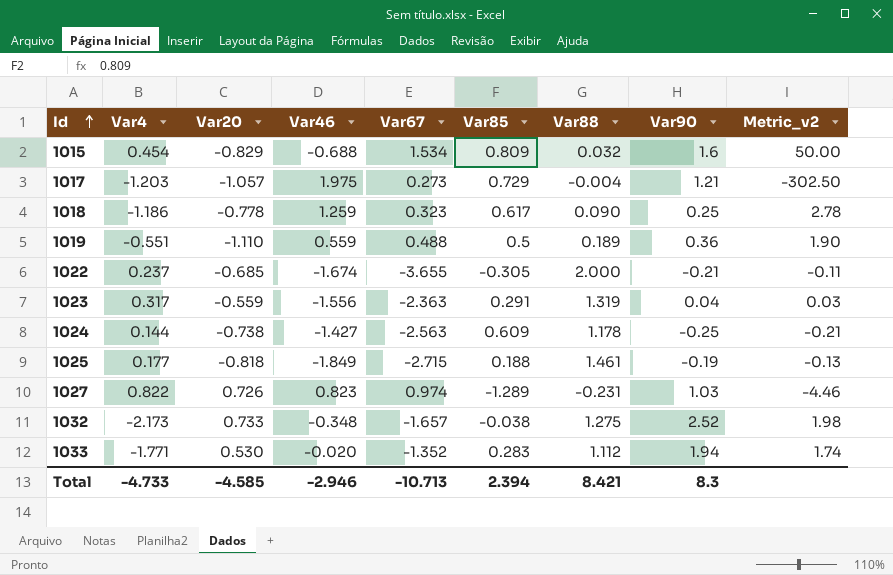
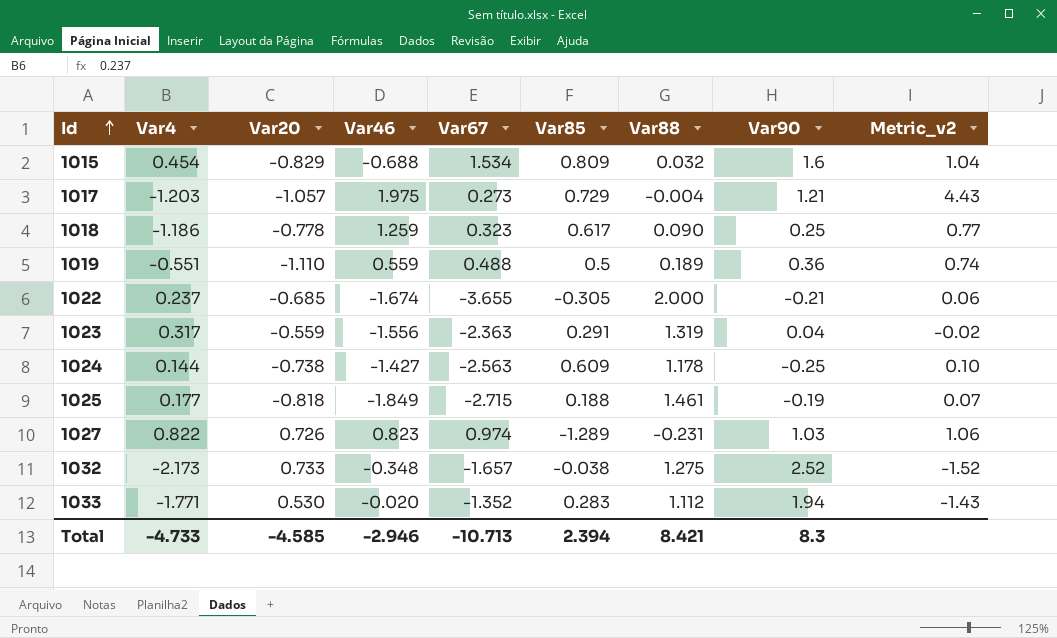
column Metric_v2 | formula: [Var90] / [Var88] -> [Var90] / [Var67]

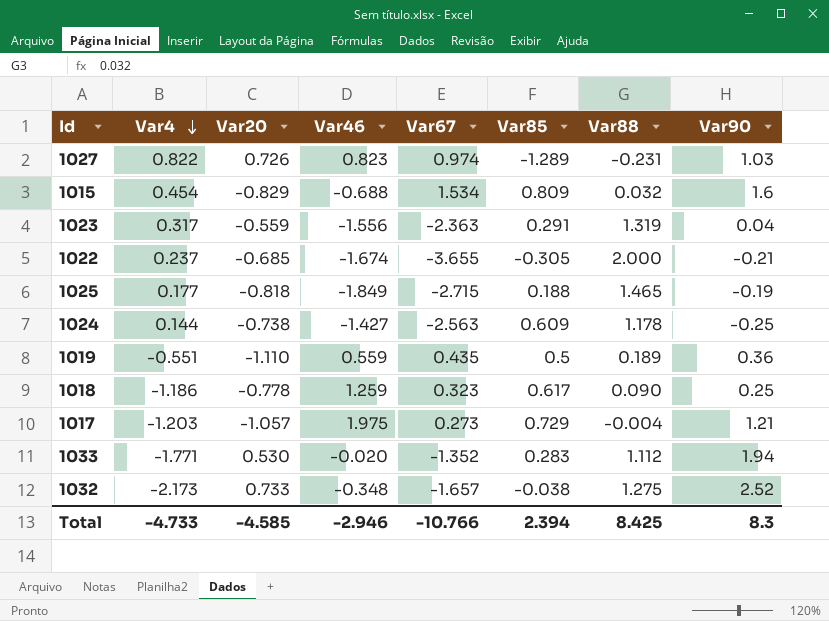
row order: Id ascending -> Var4 descending
column Metric_v2 | formula: [Var90] / [Var67] -> none
1025 | Var88: 1.461 -> 1.465
1019 | Var67: 0.488 -> 0.435
Total | Var67: -10.713 -> -10.766
Total | Var88: 8.421 -> 8.425

